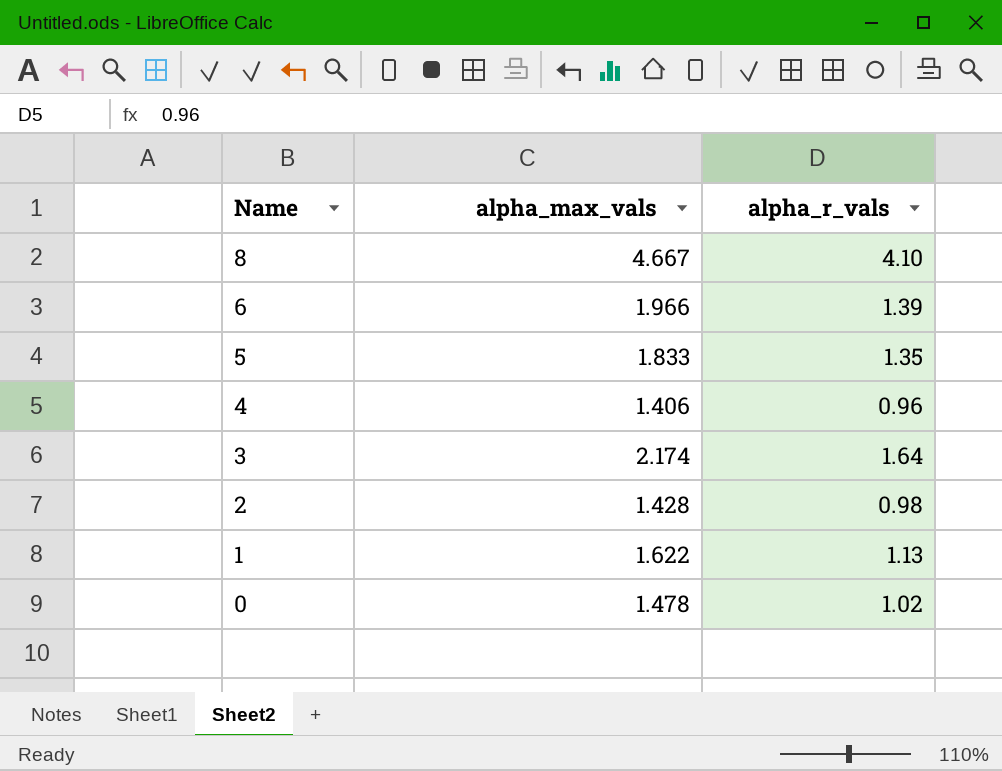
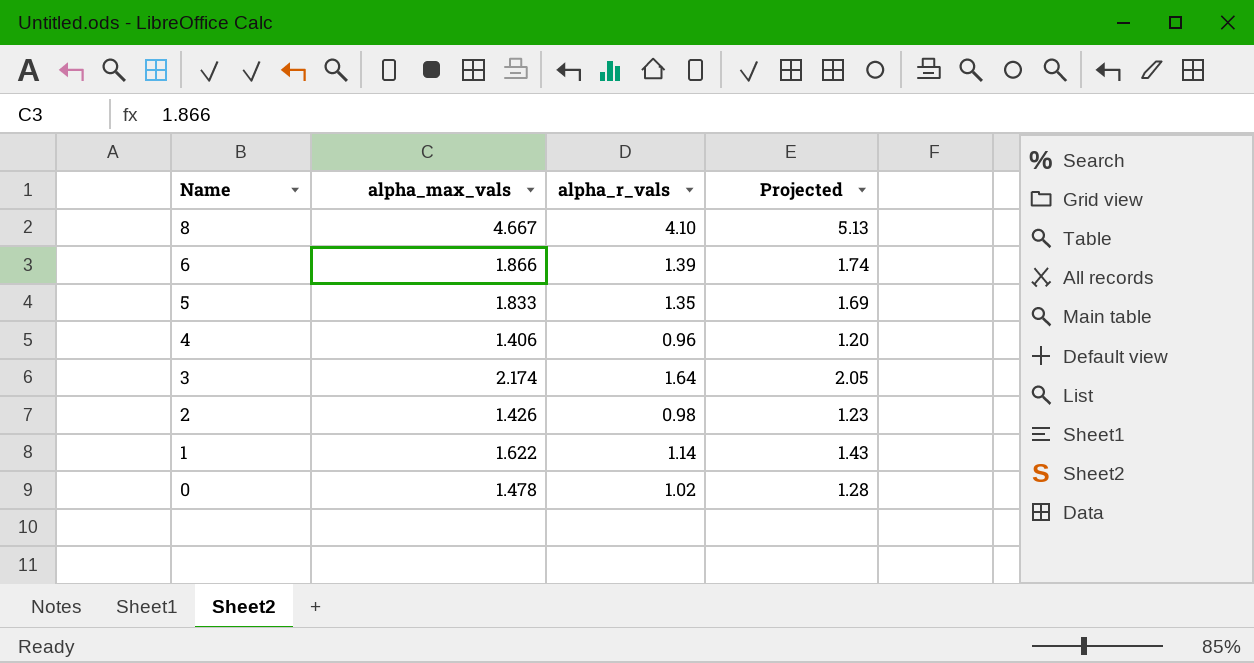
column Projected | formula: none -> [alpha_r_vals] * 1.25
6 | alpha_max_vals: 1.966 -> 1.866
2 | alpha_max_vals: 1.428 -> 1.426
1 | alpha_r_vals: 1.13 -> 1.14

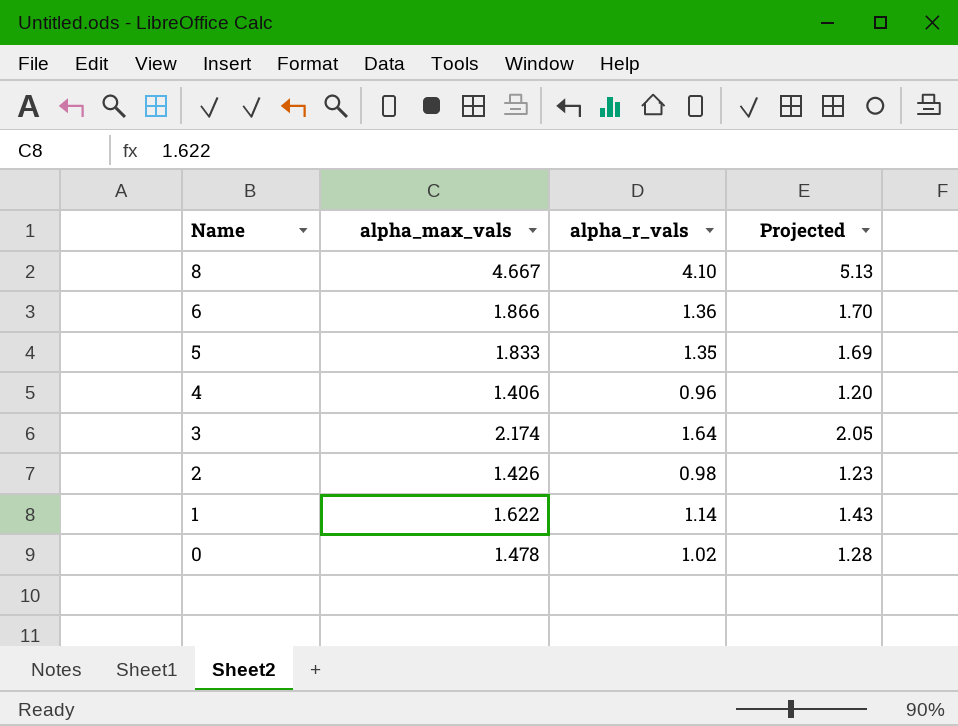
6 | alpha_r_vals: 1.39 -> 1.36
6 | Projected: 1.74 -> 1.70

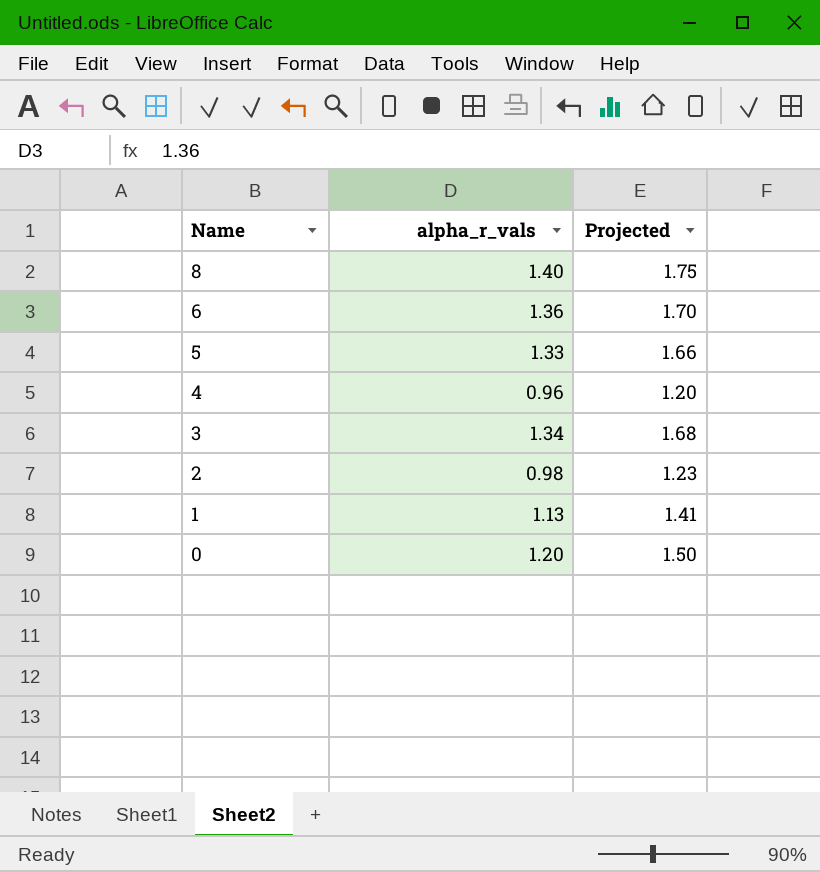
column alpha_max_vals | position: 2 -> none
8 | alpha_r_vals: 4.10 -> 1.40
8 | Projected: 5.13 -> 1.75
5 | alpha_r_vals: 1.35 -> 1.33
5 | Projected: 1.69 -> 1.66
3 | alpha_r_vals: 1.64 -> 1.34
3 | Projected: 2.05 -> 1.68
1 | alpha_r_vals: 1.14 -> 1.13
1 | Projected: 1.43 -> 1.41
0 | alpha_r_vals: 1.02 -> 1.20
0 | Projected: 1.28 -> 1.50

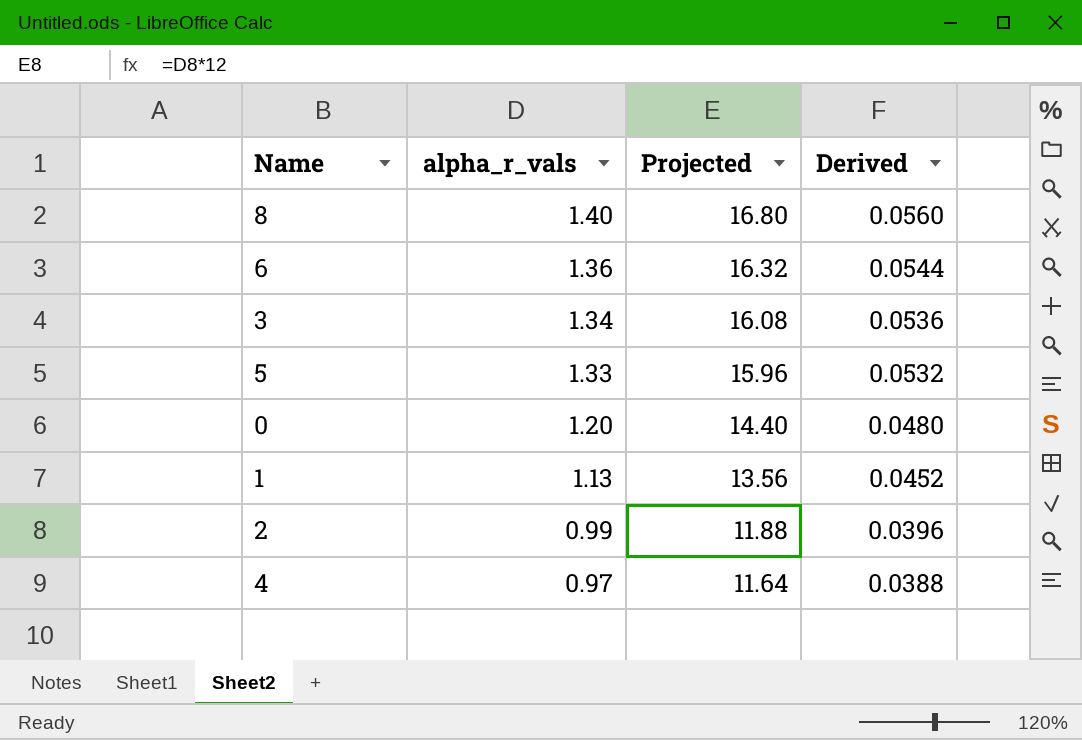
row order: Name descending -> alpha_r_vals descending
column Projected | formula: [alpha_r_vals] * 1.25 -> [alpha_r_vals] * 12
column Derived | formula: none -> [alpha_r_vals] * 0.04
2 | alpha_r_vals: 0.98 -> 0.99
4 | alpha_r_vals: 0.96 -> 0.97

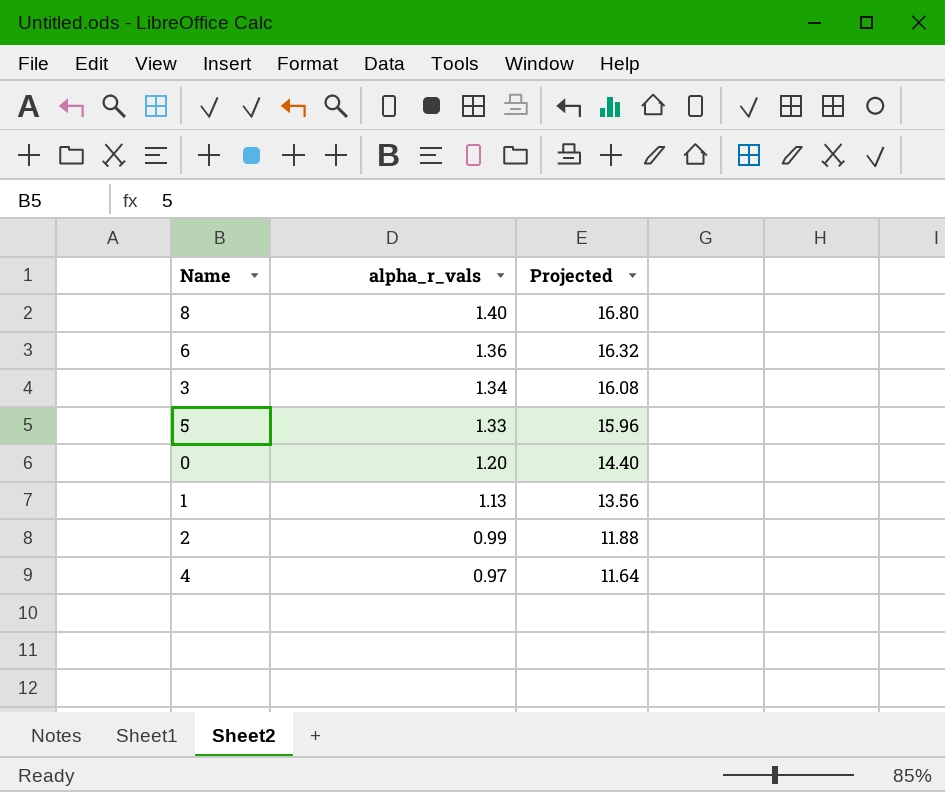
column Derived | formula: [alpha_r_vals] * 0.04 -> none

